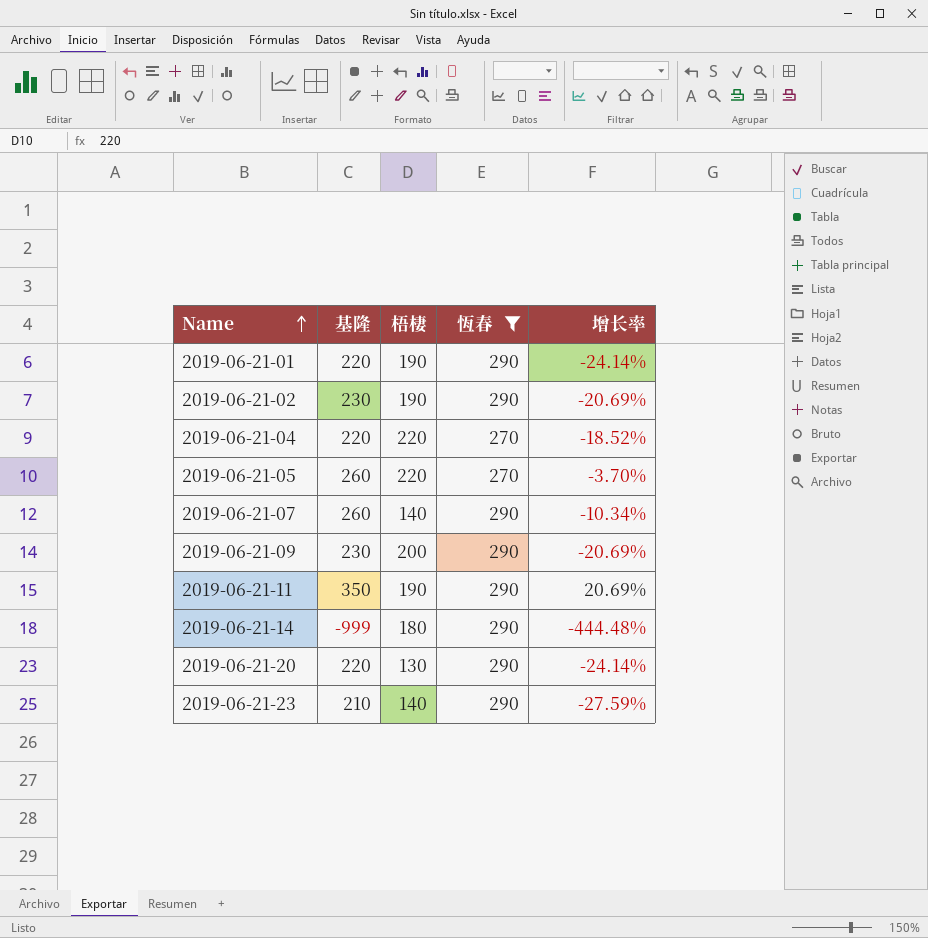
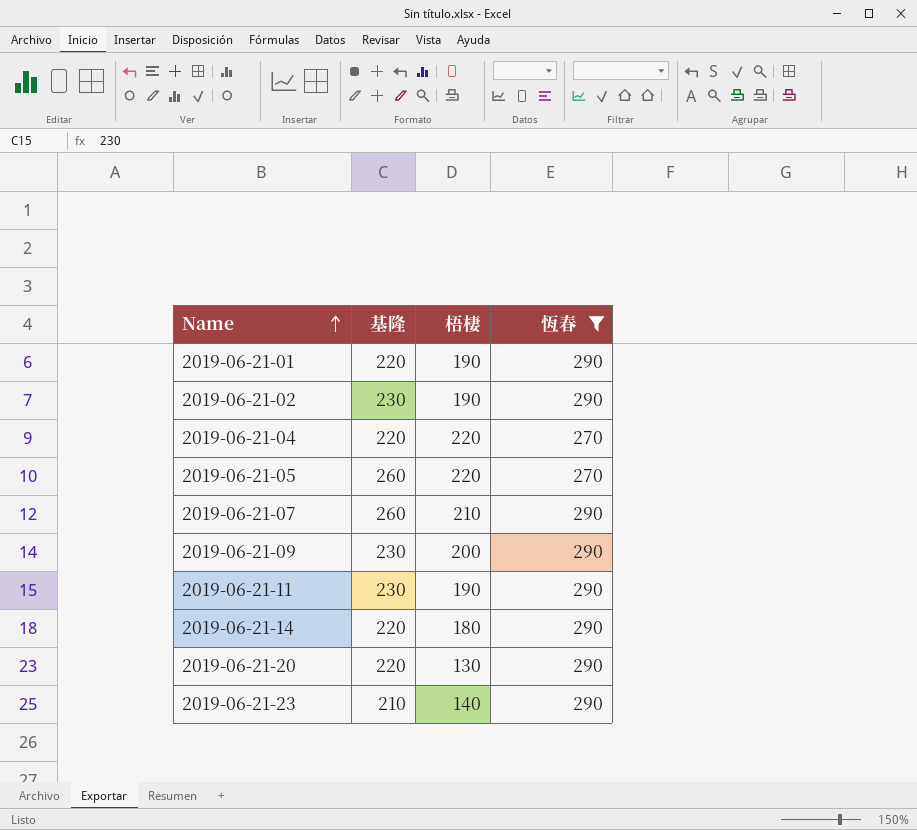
column 增长率 | formula: ([基隆] - [恆春]) / [恆春] -> none
2019-06-21-07 | 梧棲: 140 -> 210
2019-06-21-11 | 基隆: 350 -> 230
2019-06-21-14 | 基隆: -999 -> 220

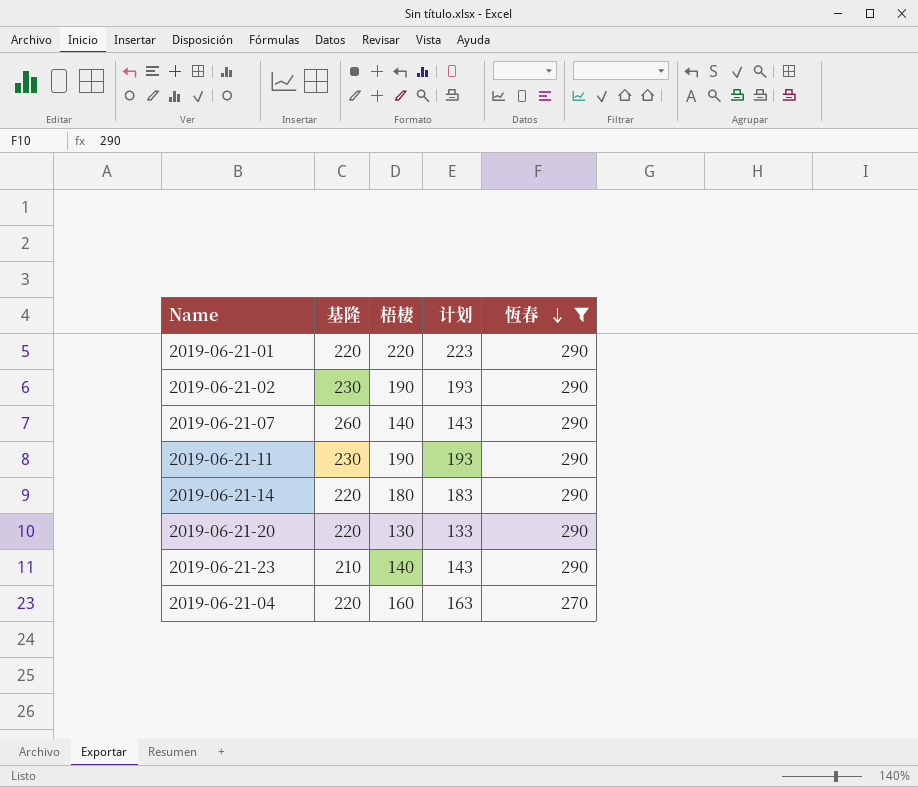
row order: Name ascending -> 恆春 descending
column 计划 | formula: none -> [梧棲] + 3
row 2019-06-21-05: 260 | 220 | 270 -> none
row 2019-06-21-09: 230 | 200 | 290 -> none
2019-06-21-01 | 梧棲: 190 -> 220
2019-06-21-07 | 梧棲: 210 -> 140
2019-06-21-04 | 梧棲: 220 -> 160

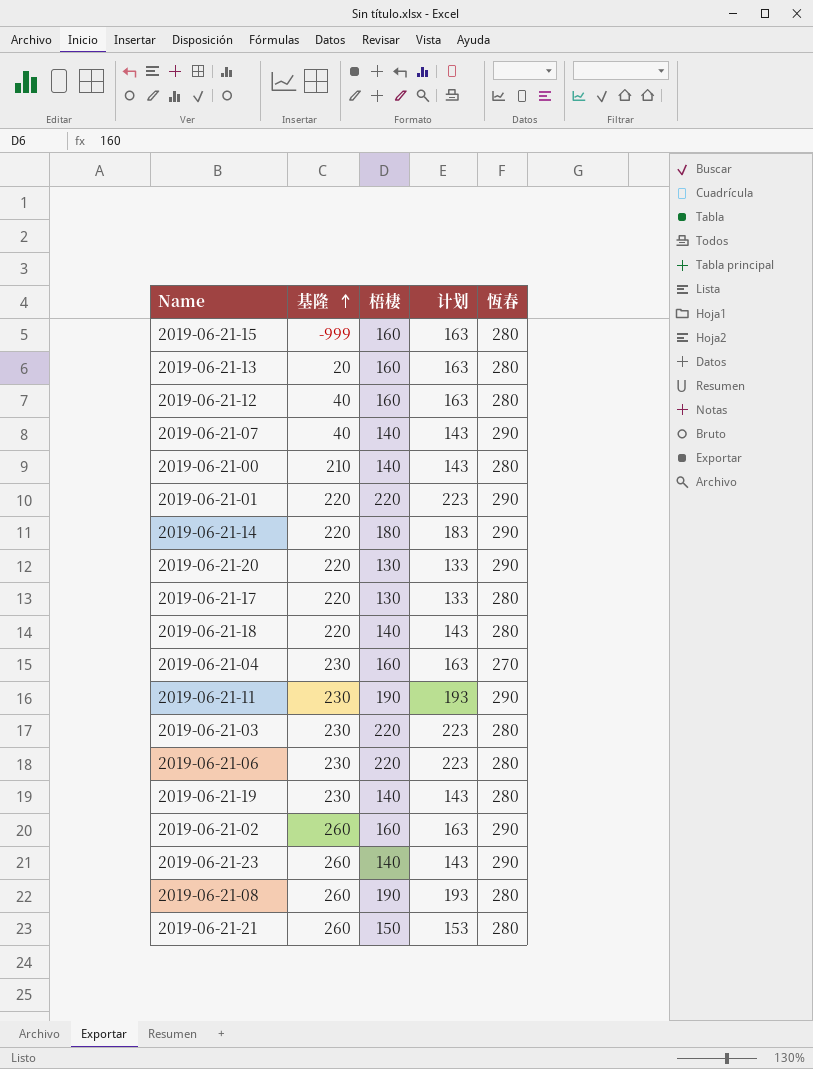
filter: 恆春 != 280 -> none
row order: 恆春 descending -> 基隆 ascending
2019-06-21-07 | 基隆: 260 -> 40
2019-06-21-04 | 基隆: 220 -> 230
2019-06-21-02 | 基隆: 230 -> 260
2019-06-21-02 | 梧棲: 190 -> 160
2019-06-21-02 | 计划: 193 -> 163
2019-06-21-23 | 基隆: 210 -> 260

